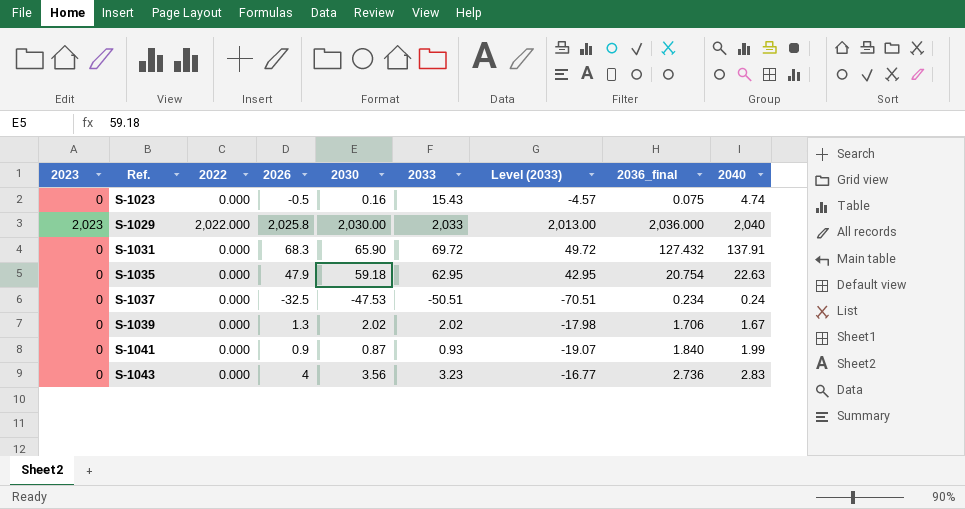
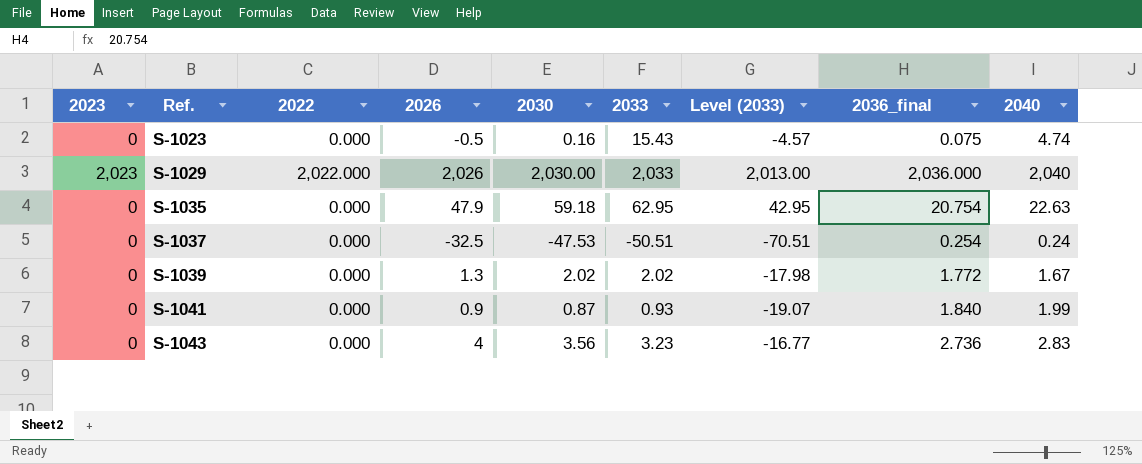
row S-1031: 0 | 0.000 | 68.3 | 65.90 | 69.72 | 49.72 | 127.432 | 137.91 -> none
S-1029 | 2026: 2,025.8 -> 2,026
S-1037 | 2036_final: 0.234 -> 0.254
S-1039 | 2036_final: 1.706 -> 1.772

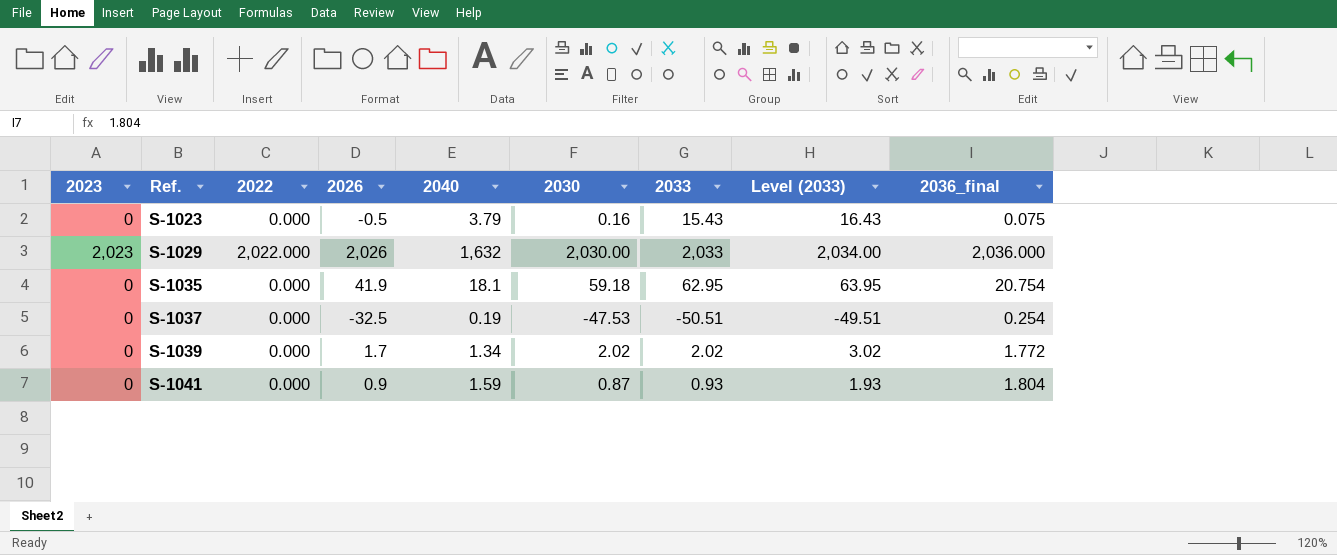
column 2040 | position: 9 -> 5
column Level (2033) | formula: [2033] - 20 -> [2033] + 1
row S-1043: 0 | 0.000 | 4 | 3.56 | 3.23 | -16.77 | 2.736 | 2.83 -> none
S-1023 | 2040: 4.74 -> 3.79
S-1029 | 2040: 2,040 -> 1,632
S-1035 | 2026: 47.9 -> 41.9
S-1035 | 2040: 22.63 -> 18.1
S-1037 | 2040: 0.24 -> 0.19
S-1039 | 2026: 1.3 -> 1.7
S-1039 | 2040: 1.67 -> 1.34
S-1041 | 2040: 1.99 -> 1.59
S-1041 | 2036_final: 1.840 -> 1.804

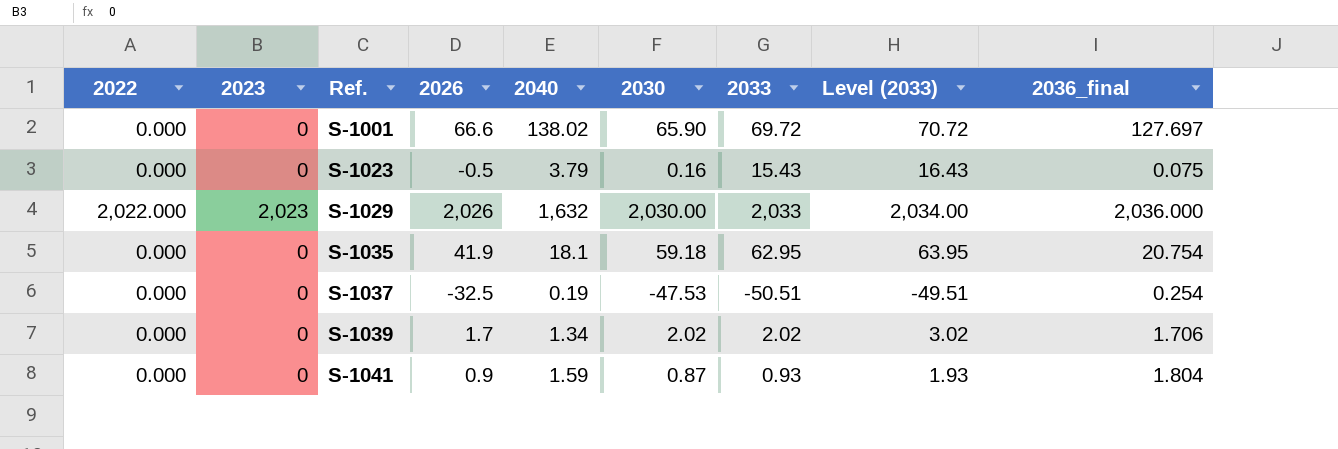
column 2022 | position: 3 -> 1
row S-1001: none -> 0.000 | 0 | 66.6 | 138.02 | 65.90 | 69.72 | 70.72 | 127.697
S-1039 | 2036_final: 1.772 -> 1.706

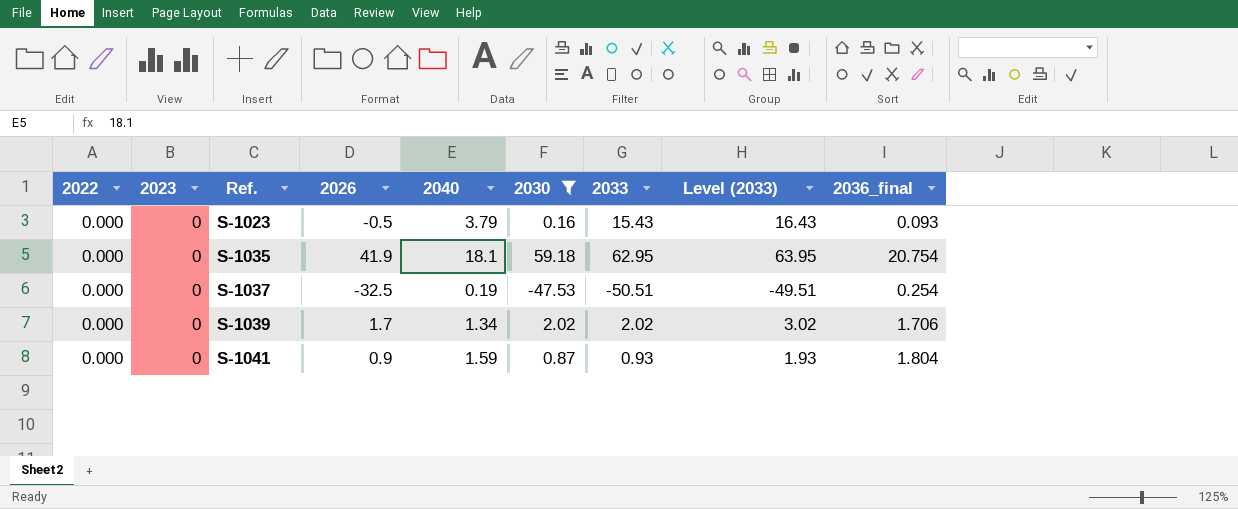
filter: none -> 2030 <= 59.18
S-1023 | 2036_final: 0.075 -> 0.093

